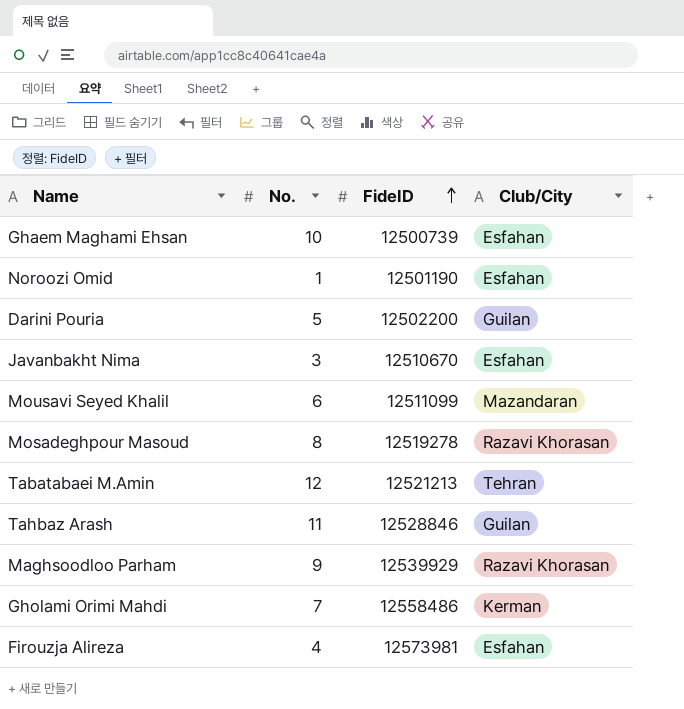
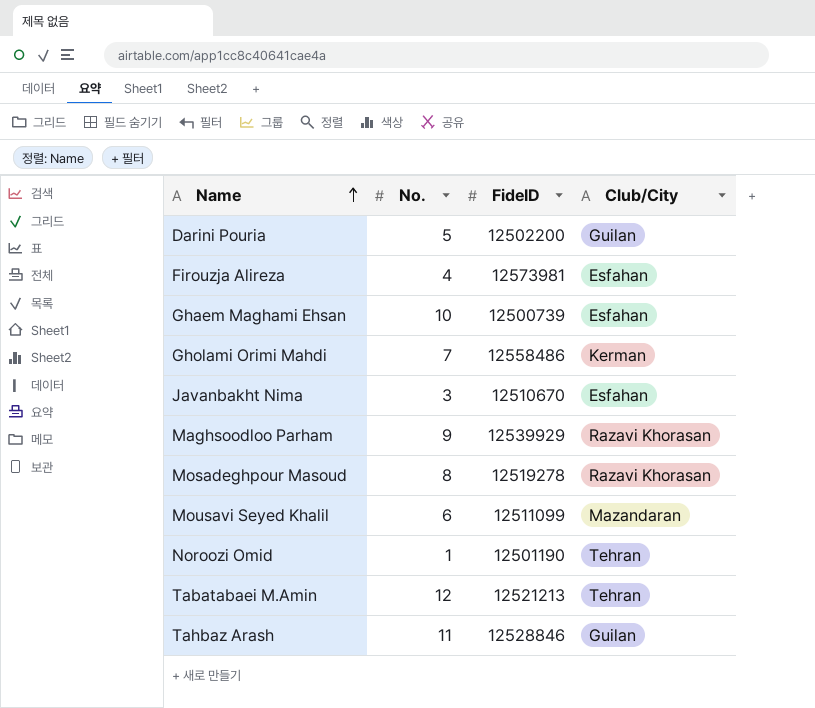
row order: FideID ascending -> Name ascending
Noroozi Omid | Club/City: Esfahan -> Tehran

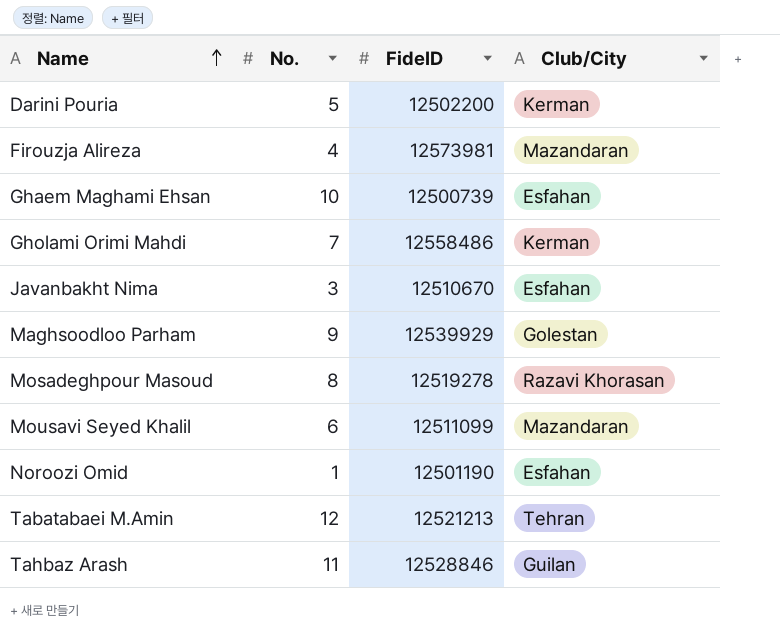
Darini Pouria | Club/City: Guilan -> Kerman
Firouzja Alireza | Club/City: Esfahan -> Mazandaran
Maghsoodloo Parham | Club/City: Razavi Khorasan -> Golestan
Noroozi Omid | Club/City: Tehran -> Esfahan

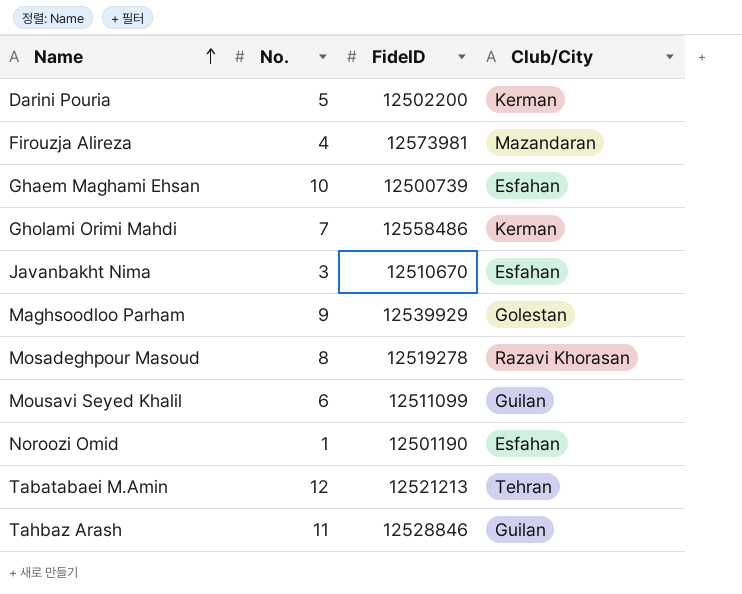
Mousavi Seyed Khalil | Club/City: Mazandaran -> Guilan

